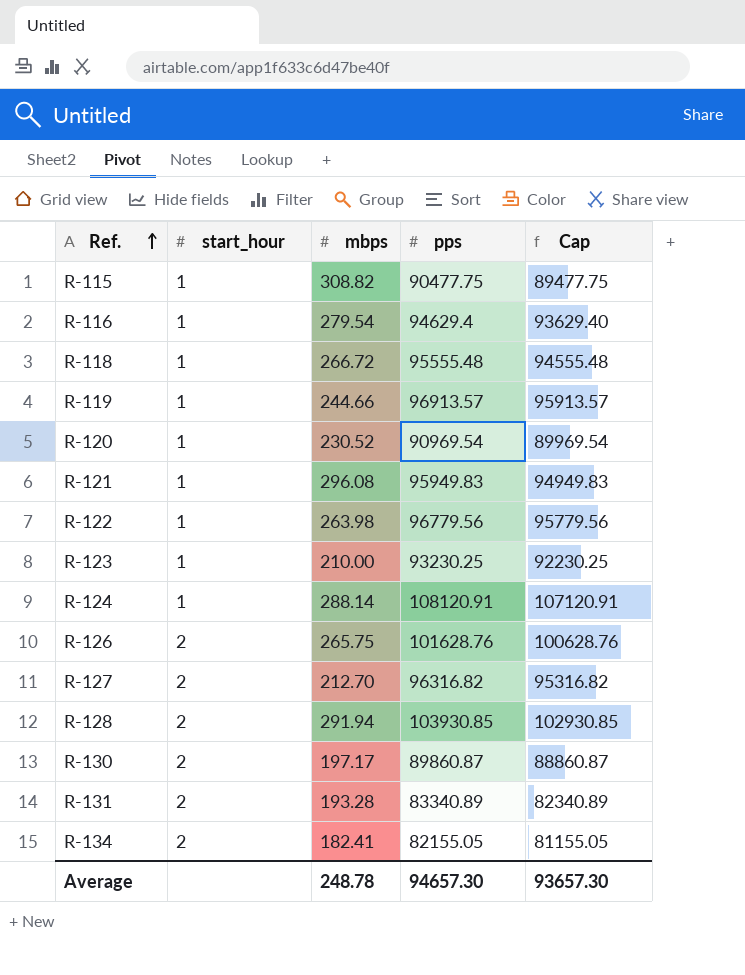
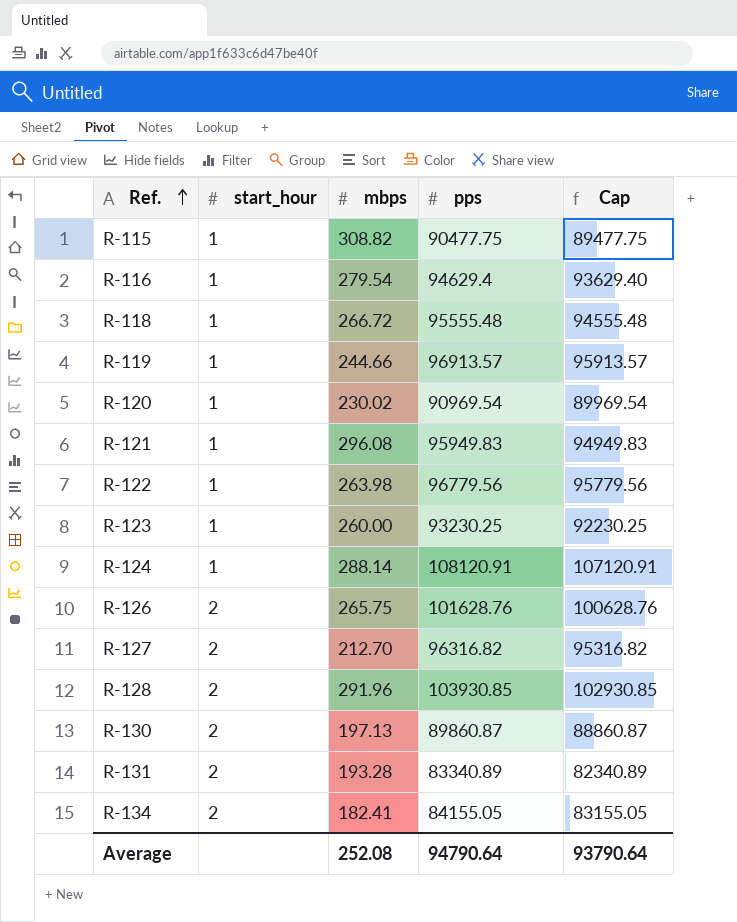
R-120 | mbps: 230.52 -> 230.02
R-123 | mbps: 210.00 -> 260.00
R-128 | mbps: 291.94 -> 291.96
R-130 | mbps: 197.17 -> 197.13
R-134 | pps: 82155.05 -> 84155.05
R-134 | Cap: 81155.05 -> 83155.05
Average | mbps: 248.78 -> 252.08
Average | pps: 94657.30 -> 94790.64
Average | Cap: 93657.30 -> 93790.64

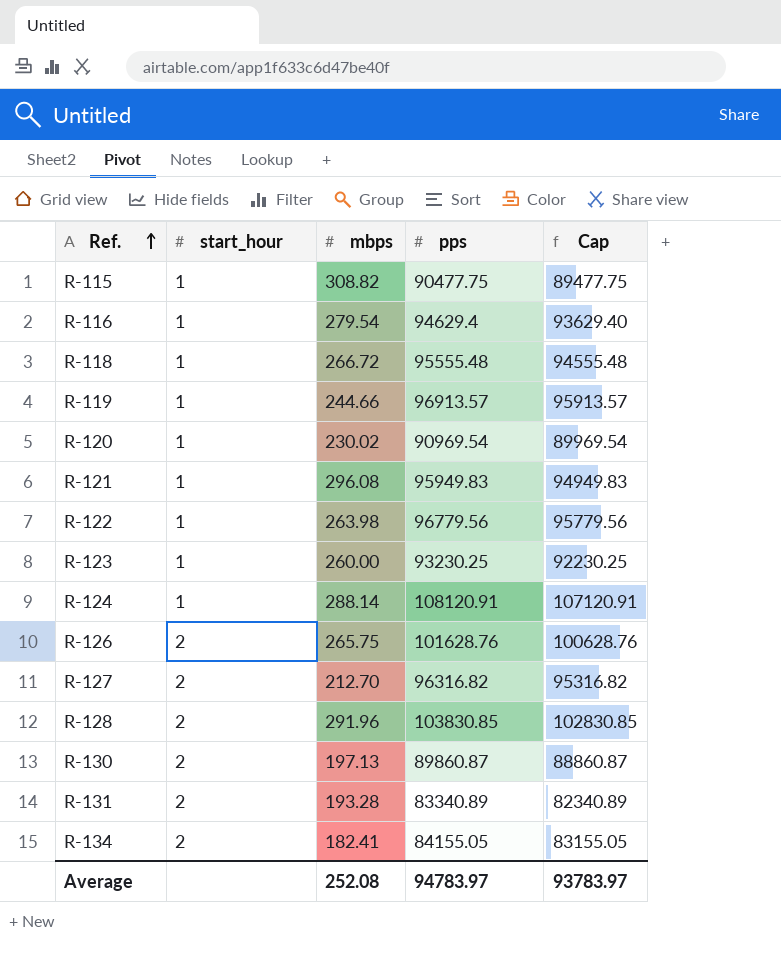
R-128 | pps: 103930.85 -> 103830.85
R-128 | Cap: 102930.85 -> 102830.85
Average | pps: 94790.64 -> 94783.97
Average | Cap: 93790.64 -> 93783.97

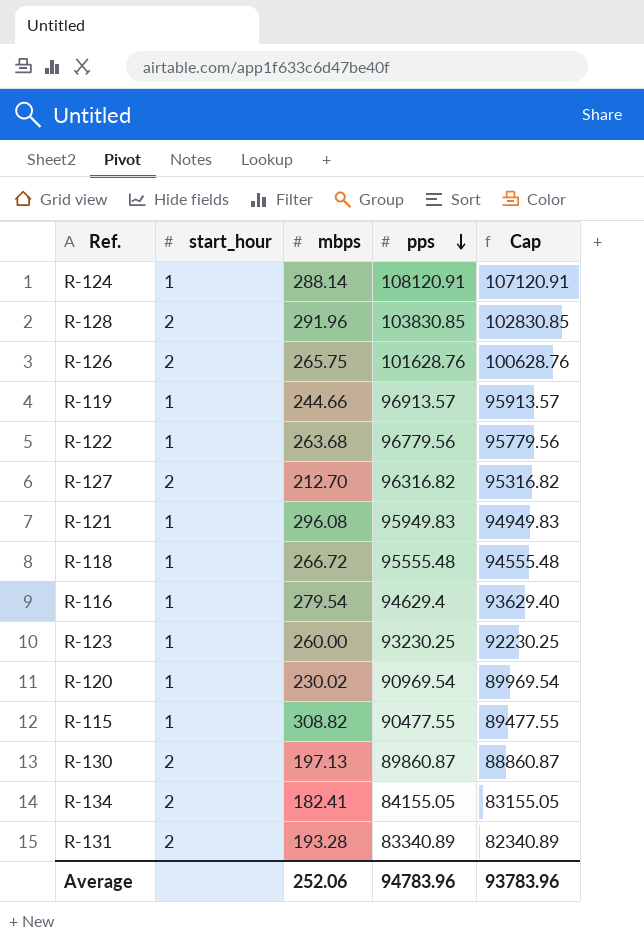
row order: Ref. ascending -> pps descending
R-122 | mbps: 263.98 -> 263.68
R-115 | pps: 90477.75 -> 90477.55
R-115 | Cap: 89477.75 -> 89477.55
Average | mbps: 252.08 -> 252.06
Average | pps: 94783.97 -> 94783.96
Average | Cap: 93783.97 -> 93783.96

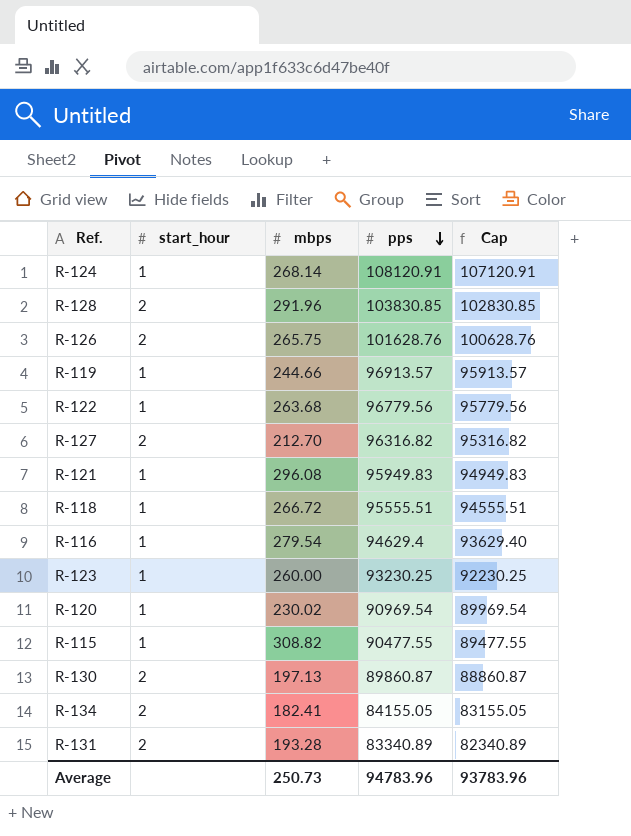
R-124 | mbps: 288.14 -> 268.14
R-118 | pps: 95555.48 -> 95555.51
R-118 | Cap: 94555.48 -> 94555.51
Average | mbps: 252.06 -> 250.73

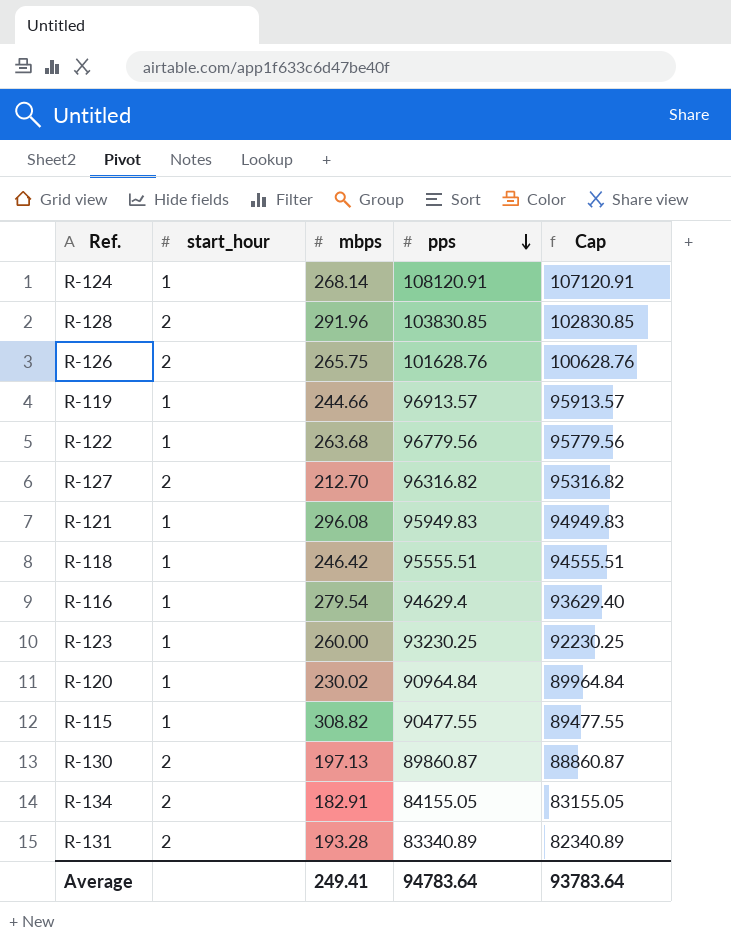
R-118 | mbps: 266.72 -> 246.42
R-120 | pps: 90969.54 -> 90964.84
R-120 | Cap: 89969.54 -> 89964.84
R-134 | mbps: 182.41 -> 182.91
Average | mbps: 250.73 -> 249.41
Average | pps: 94783.96 -> 94783.64
Average | Cap: 93783.96 -> 93783.64

